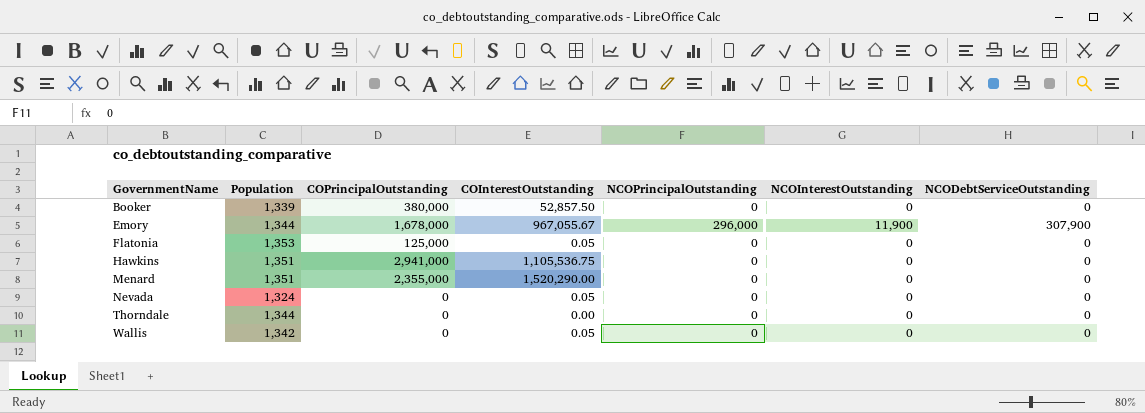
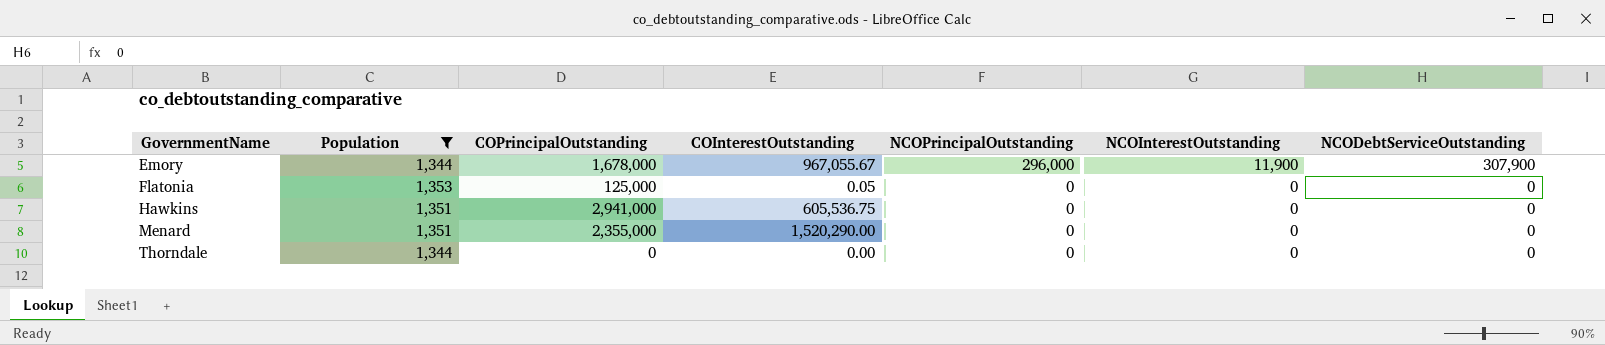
filter: none -> Population >= 1,344
Hawkins | COInterestOutstanding: 1,105,536.75 -> 605,536.75

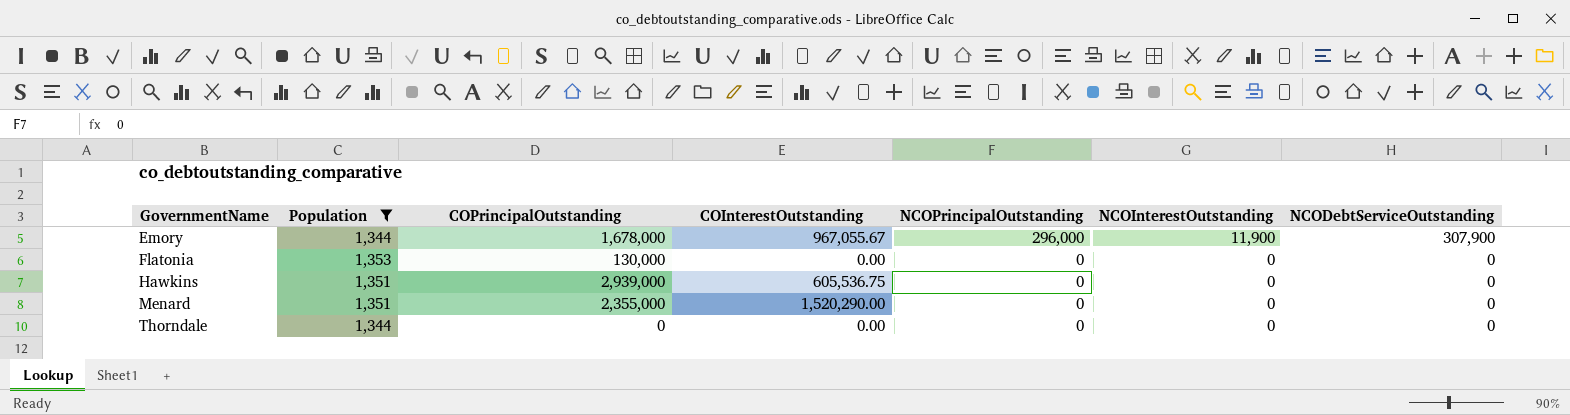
Flatonia | COPrincipalOutstanding: 125,000 -> 130,000
Flatonia | COInterestOutstanding: 0.05 -> 0.00
Hawkins | COPrincipalOutstanding: 2,941,000 -> 2,939,000

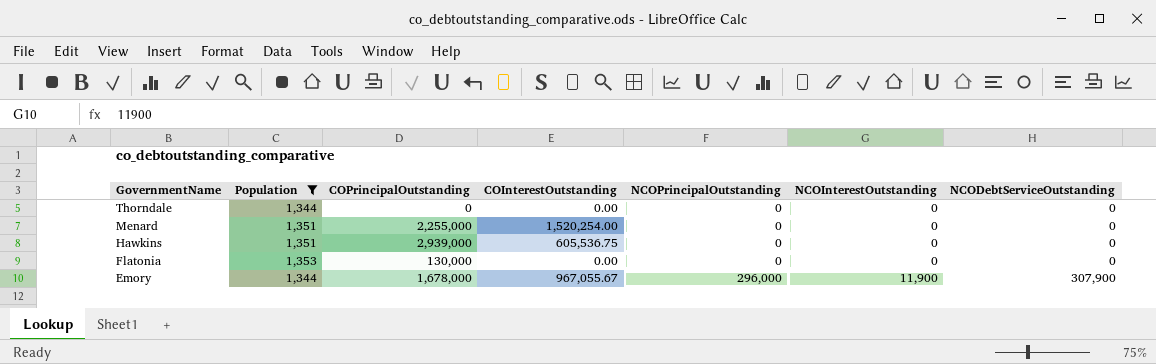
row order: GovernmentName ascending -> GovernmentName descending
Menard | COPrincipalOutstanding: 2,355,000 -> 2,255,000
Menard | COInterestOutstanding: 1,520,290.00 -> 1,520,254.00

